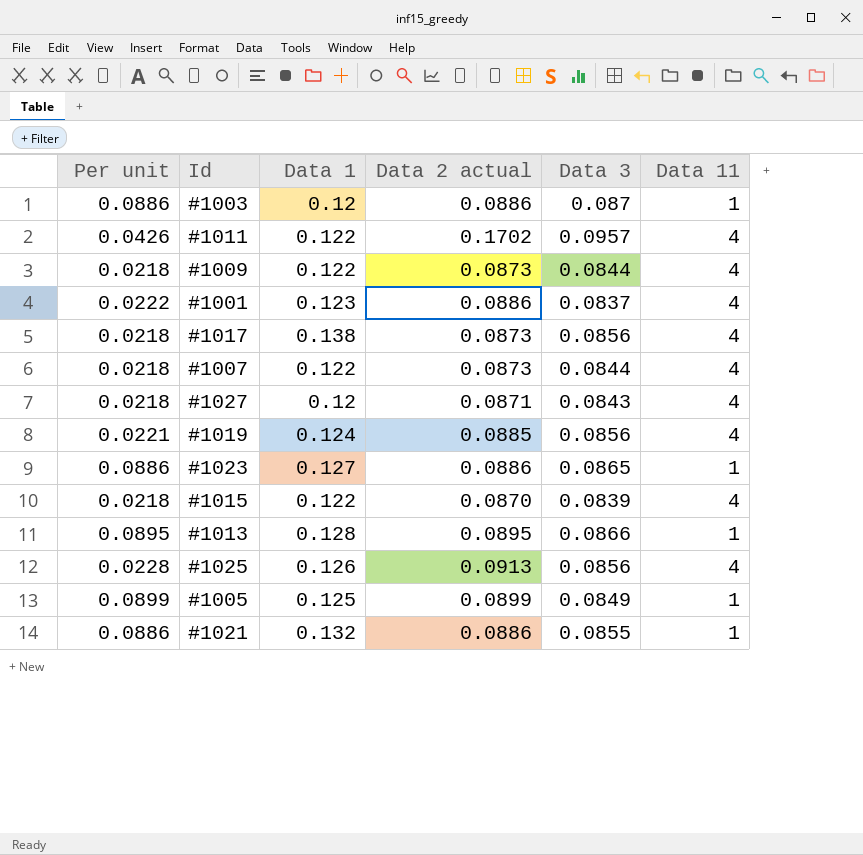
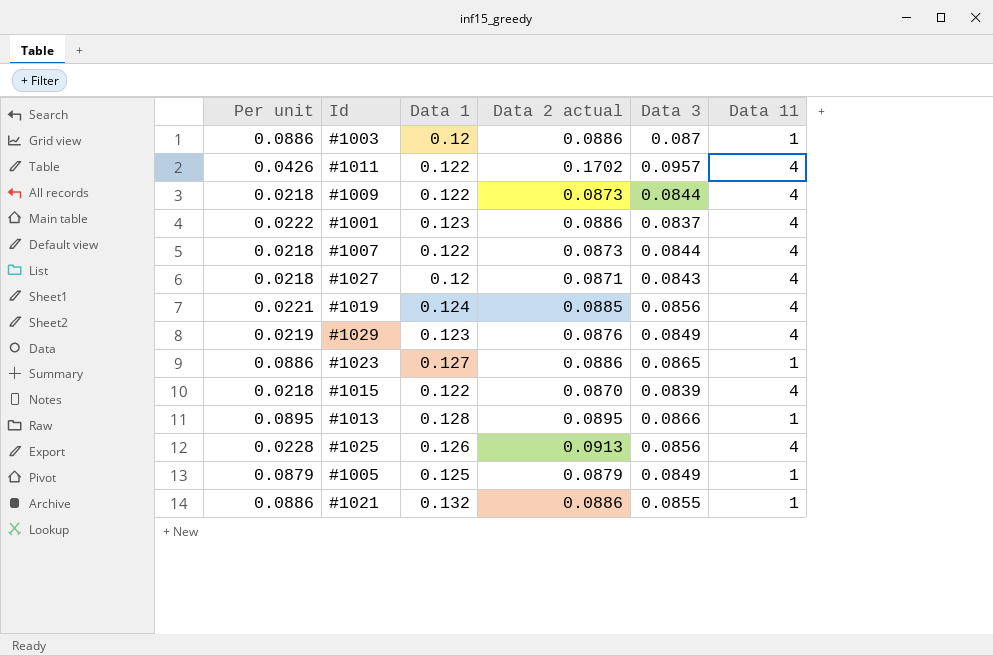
row #1017: 0.0218 | 0.138 | 0.0873 | 0.0856 | 4 -> none
row #1029: none -> 0.0219 | 0.123 | 0.0876 | 0.0849 | 4
#1005 | Per unit: 0.0899 -> 0.0879
#1005 | Data 2 actual: 0.0899 -> 0.0879

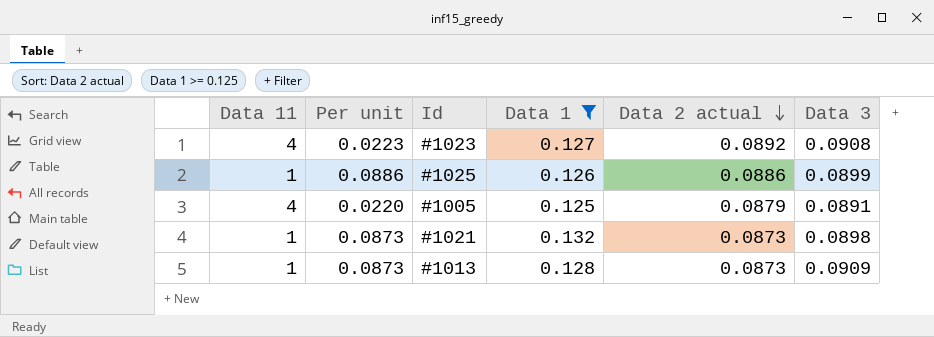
filter: none -> Data 1 >= 0.125
row order: none -> Data 2 actual descending
column Data 11 | position: 6 -> 1
#1023 | Data 11: 1 -> 4
#1023 | Per unit: 0.0886 -> 0.0223
#1023 | Data 2 actual: 0.0886 -> 0.0892
#1023 | Data 3: 0.0865 -> 0.0908
#1025 | Data 11: 4 -> 1
#1025 | Per unit: 0.0228 -> 0.0886
#1025 | Data 2 actual: 0.0913 -> 0.0886
#1025 | Data 3: 0.0856 -> 0.0899
#1005 | Data 11: 1 -> 4
#1005 | Per unit: 0.0879 -> 0.0220
#1005 | Data 3: 0.0849 -> 0.0891
#1021 | Per unit: 0.0886 -> 0.0873
#1021 | Data 2 actual: 0.0886 -> 0.0873
#1021 | Data 3: 0.0855 -> 0.0898
#1013 | Per unit: 0.0895 -> 0.0873
#1013 | Data 2 actual: 0.0895 -> 0.0873
#1013 | Data 3: 0.0866 -> 0.0909

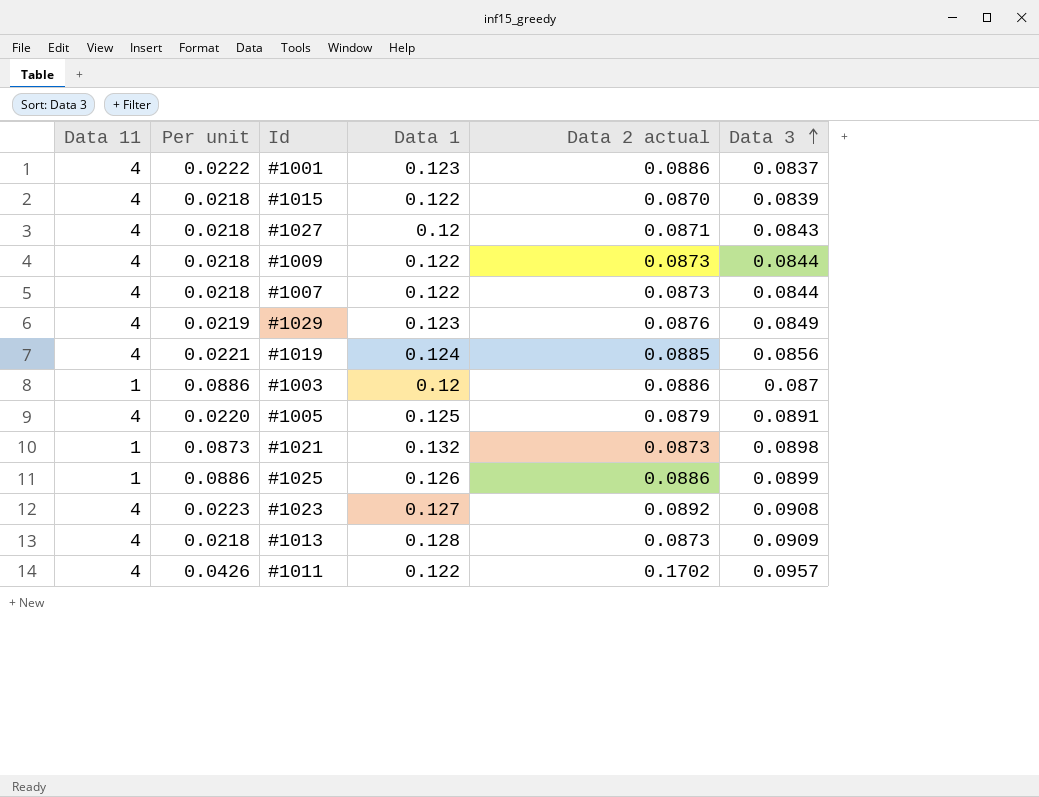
filter: Data 1 >= 0.125 -> none
row order: Data 2 actual descending -> Data 3 ascending
#1013 | Data 11: 1 -> 4
#1013 | Per unit: 0.0873 -> 0.0218

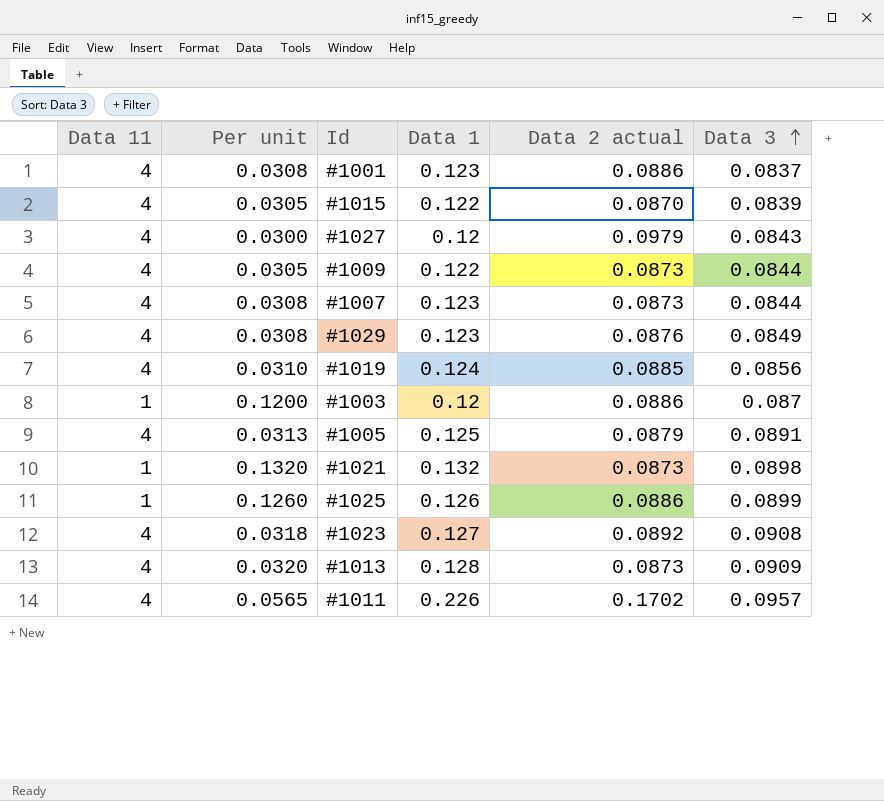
column Per unit | formula: [Data 2 actual] / [Data 11] -> [Data 1] / [Data 11]
#1027 | Data 2 actual: 0.0871 -> 0.0979
#1007 | Data 1: 0.122 -> 0.123
#1011 | Data 1: 0.122 -> 0.226

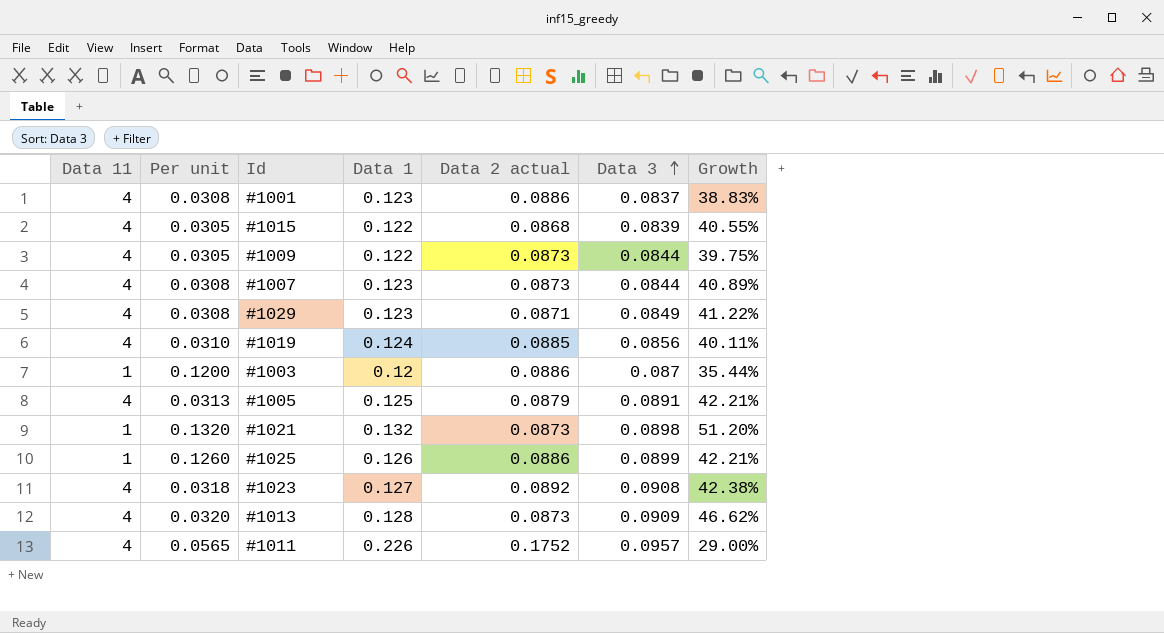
column Growth | formula: none -> ([Data 1] - [Data 2 actual]) / [Data 2 actual]
row #1027: 4 | 0.0300 | 0.12 | 0.0979 | 0.0843 -> none
#1015 | Data 2 actual: 0.0870 -> 0.0868
#1029 | Data 2 actual: 0.0876 -> 0.0871
#1011 | Data 2 actual: 0.1702 -> 0.1752

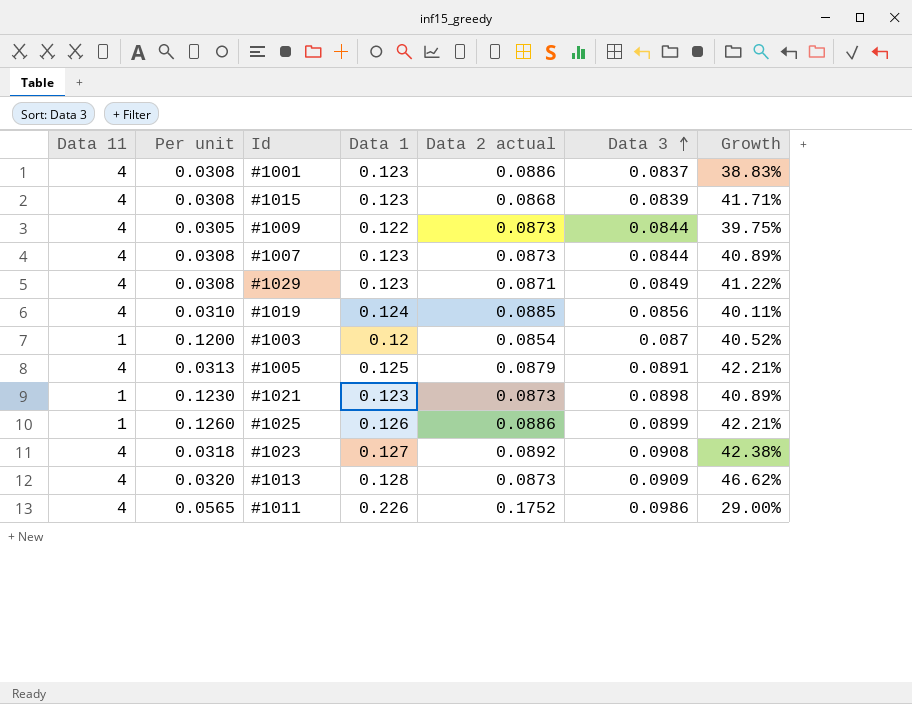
#1015 | Per unit: 0.0305 -> 0.0308
#1015 | Data 1: 0.122 -> 0.123
#1015 | Growth: 40.55% -> 41.71%
#1003 | Data 2 actual: 0.0886 -> 0.0854
#1003 | Growth: 35.44% -> 40.52%
#1021 | Per unit: 0.1320 -> 0.1230
#1021 | Data 1: 0.132 -> 0.123
#1021 | Growth: 51.20% -> 40.89%
#1011 | Data 3: 0.0957 -> 0.0986

